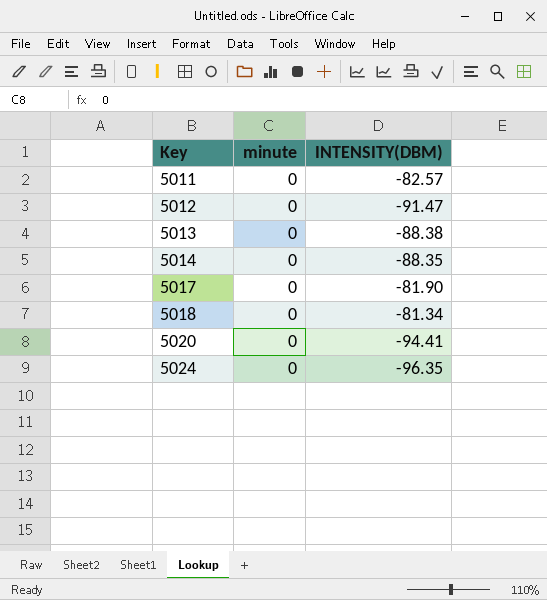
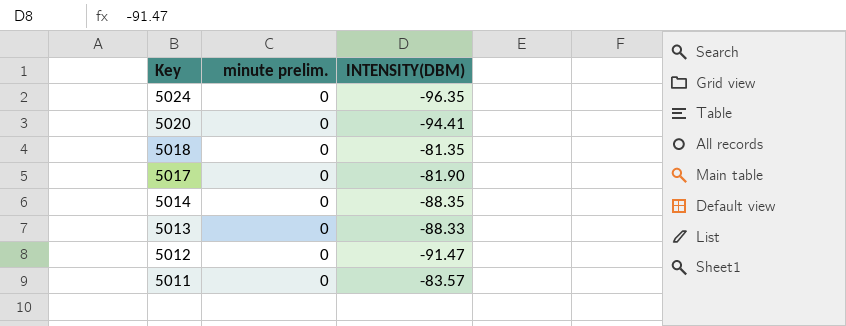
row order: Key ascending -> Key descending
column name: minute -> minute prelim.
5018 | INTENSITY(DBM): -81.34 -> -81.35
5013 | INTENSITY(DBM): -88.38 -> -88.33
5011 | INTENSITY(DBM): -82.57 -> -83.57

